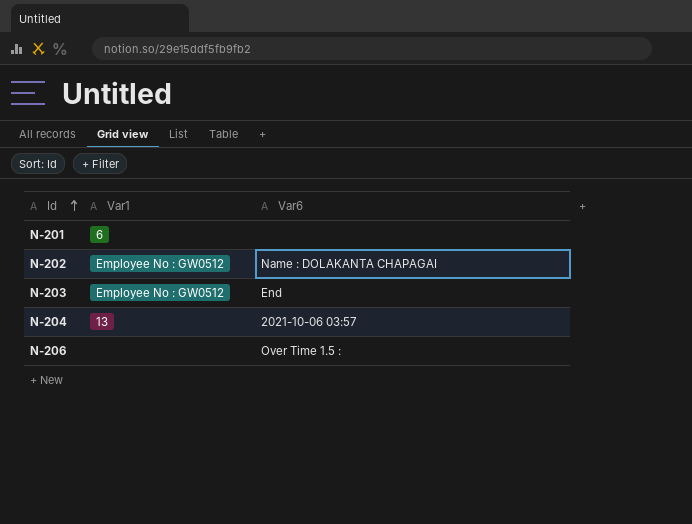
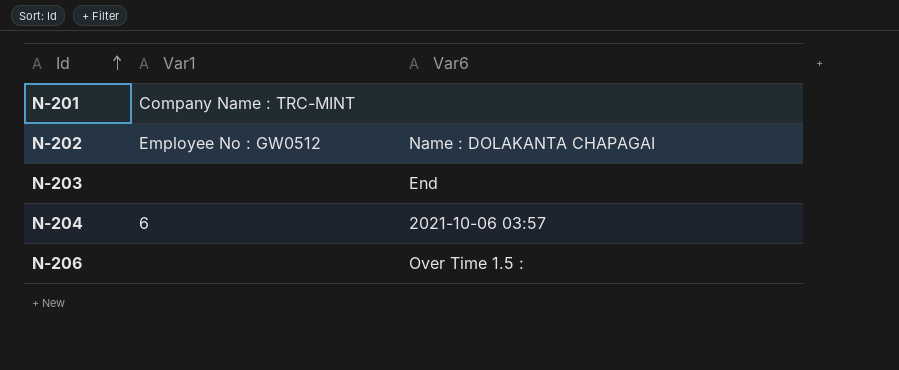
N-201 | Var1: 6 -> Company Name : TRC-MINT
N-203 | Var1: Employee No : GW0512 -> none
N-204 | Var1: 13 -> 6

